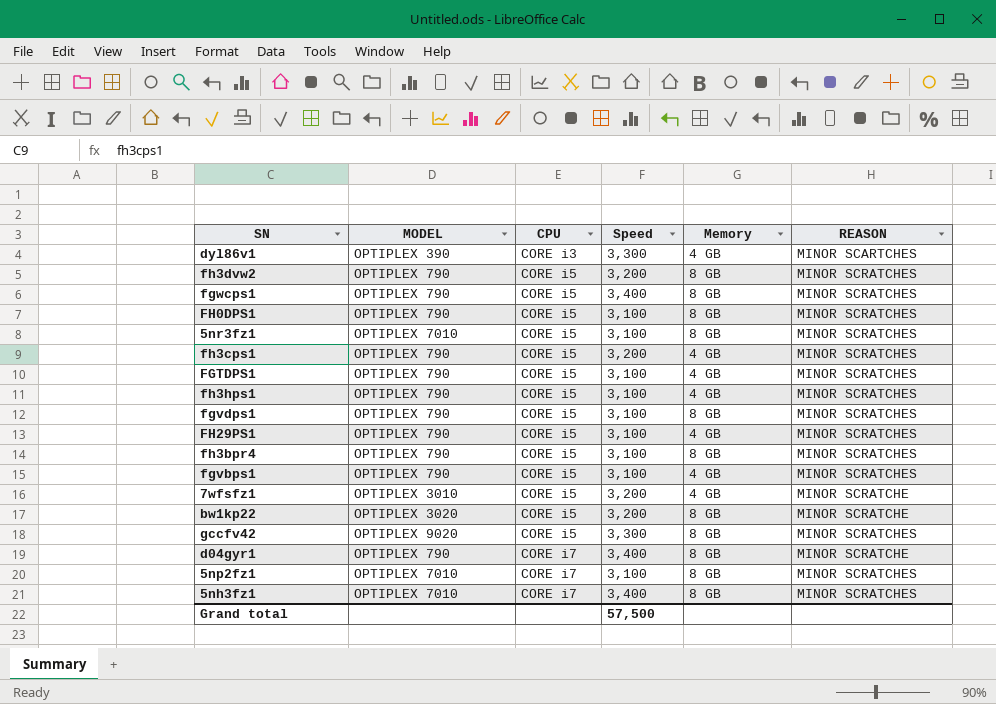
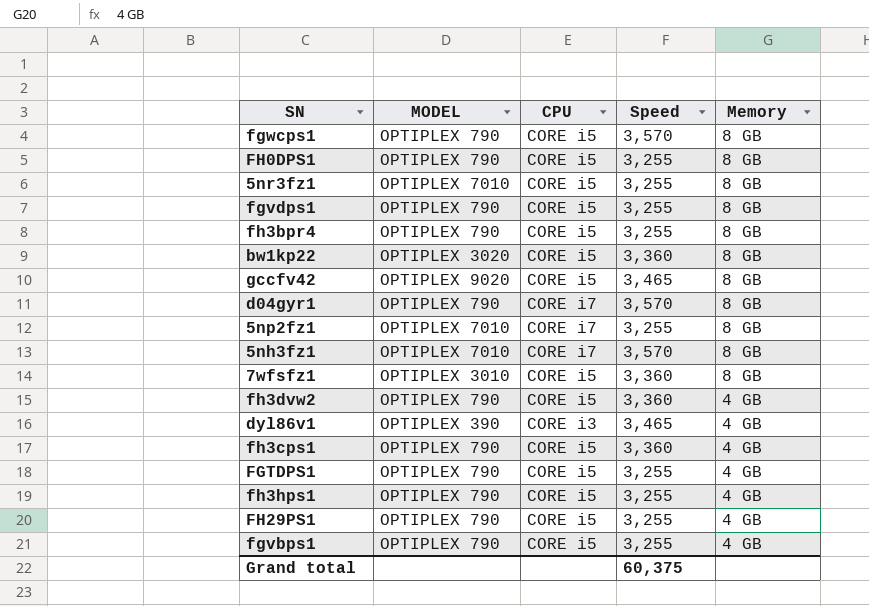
row order: CPU ascending -> Memory descending
column REASON | position: 6 -> none
fgwcps1 | Speed: 3,400 -> 3,570
FH0DPS1 | Speed: 3,100 -> 3,255
5nr3fz1 | Speed: 3,100 -> 3,255
fgvdps1 | Speed: 3,100 -> 3,255
fh3bpr4 | Speed: 3,100 -> 3,255
bw1kp22 | Speed: 3,200 -> 3,360
gccfv42 | Speed: 3,300 -> 3,465
d04gyr1 | Speed: 3,400 -> 3,570
5np2fz1 | Speed: 3,100 -> 3,255
5nh3fz1 | Speed: 3,400 -> 3,570
7wfsfz1 | Speed: 3,200 -> 3,360
7wfsfz1 | Memory: 4 GB -> 8 GB
fh3dvw2 | Speed: 3,200 -> 3,360
fh3dvw2 | Memory: 8 GB -> 4 GB
dyl86v1 | Speed: 3,300 -> 3,465
fh3cps1 | Speed: 3,200 -> 3,360
FGTDPS1 | Speed: 3,100 -> 3,255
fh3hps1 | Speed: 3,100 -> 3,255
FH29PS1 | Speed: 3,100 -> 3,255
fgvbps1 | Speed: 3,100 -> 3,255
Grand total | Speed: 57,500 -> 60,375

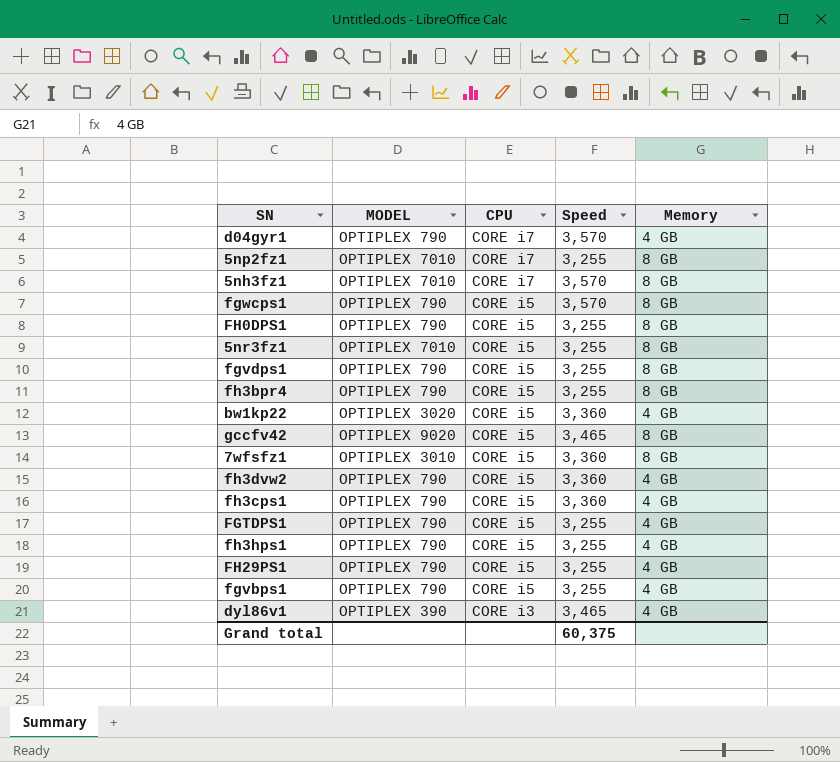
row order: Memory descending -> CPU descending
d04gyr1 | Memory: 8 GB -> 4 GB
bw1kp22 | Memory: 8 GB -> 4 GB

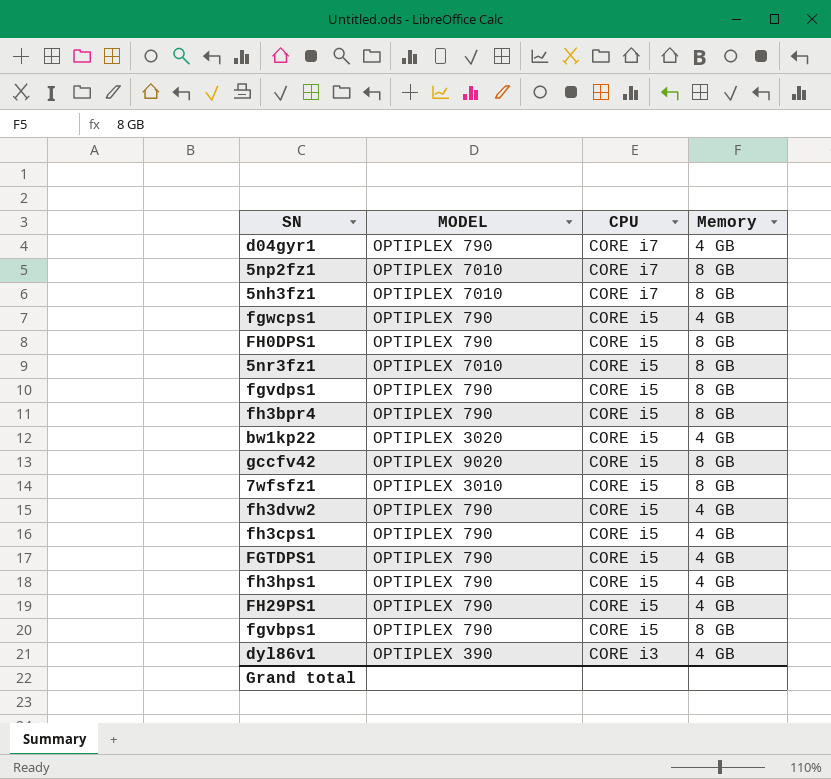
column Speed | position: 4 -> none
fgwcps1 | Memory: 8 GB -> 4 GB
fgvbps1 | Memory: 4 GB -> 8 GB

